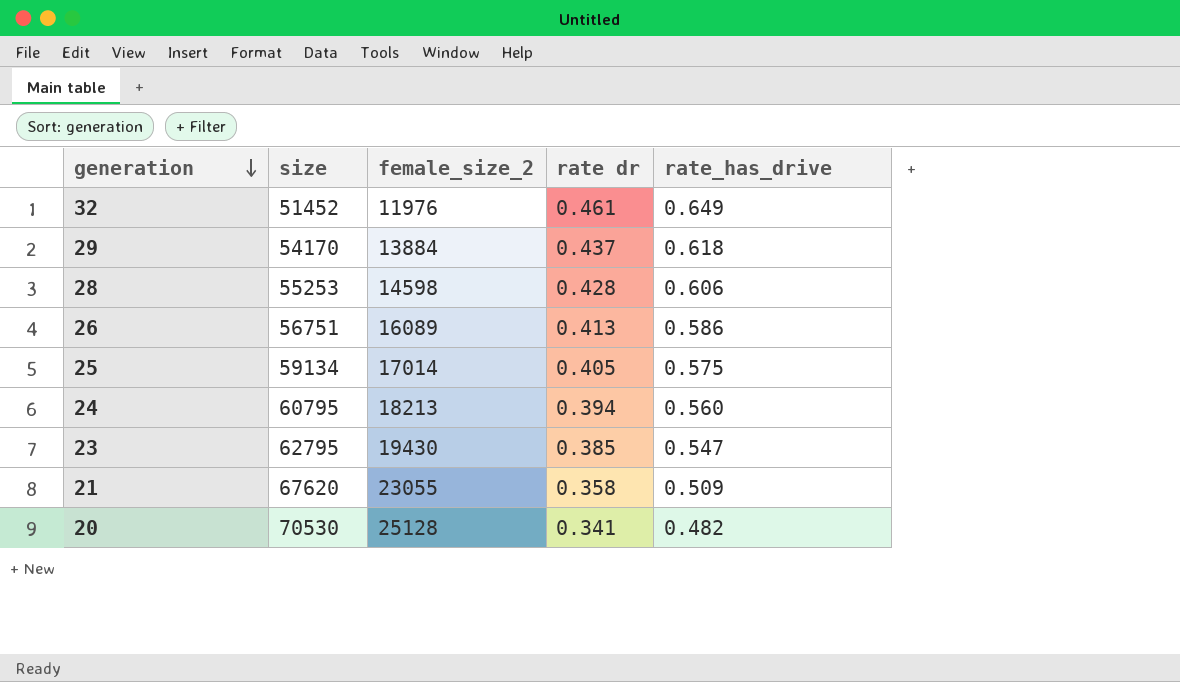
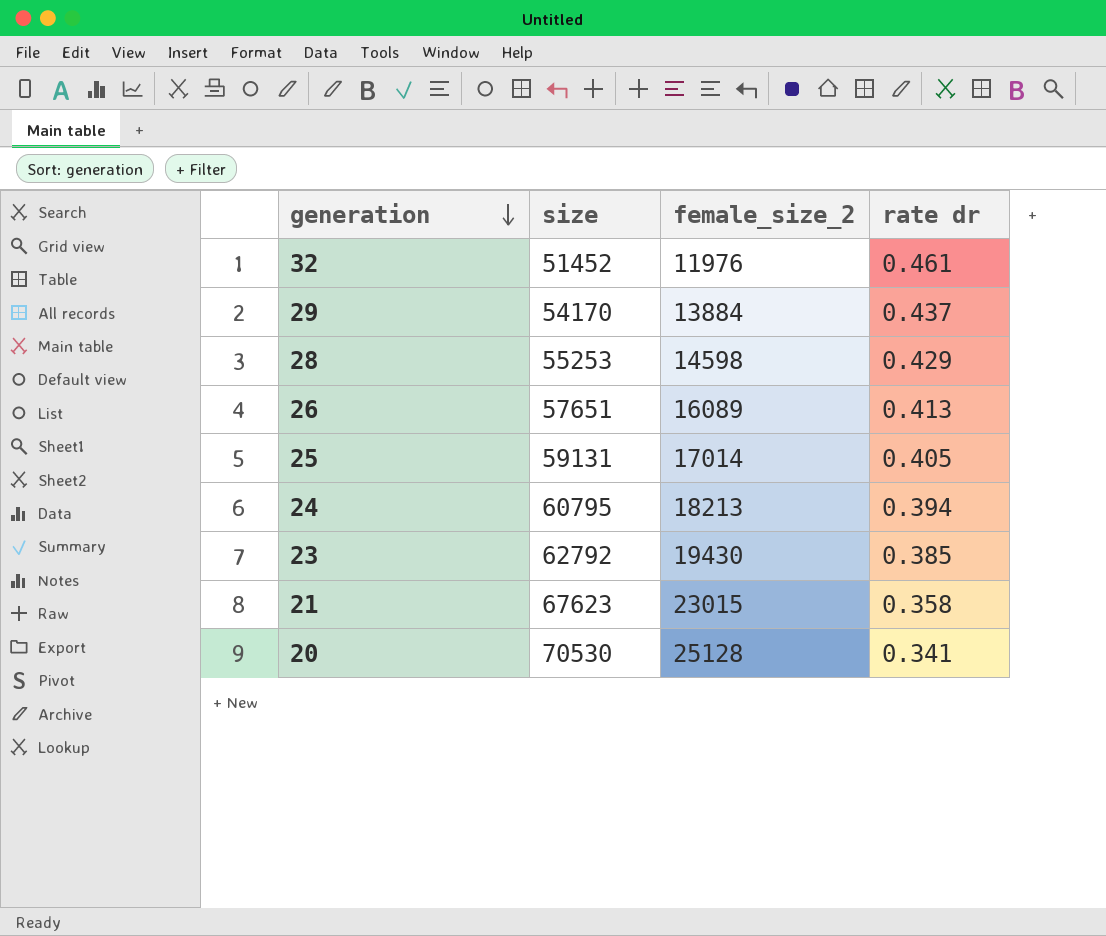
column rate_has_drive | position: 5 -> none
28 | rate dr: 0.428 -> 0.429
26 | size: 56751 -> 57651
25 | size: 59134 -> 59131
23 | size: 62795 -> 62792
21 | size: 67620 -> 67623
21 | female_size_2: 23055 -> 23015

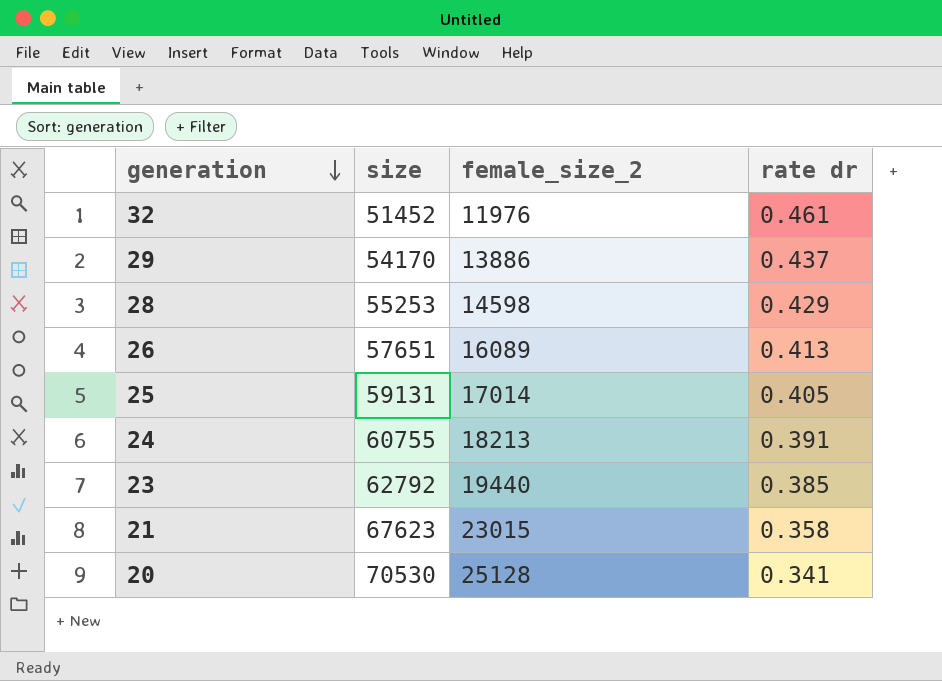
29 | female_size_2: 13884 -> 13886
24 | size: 60795 -> 60755
24 | rate dr: 0.394 -> 0.391
23 | female_size_2: 19430 -> 19440

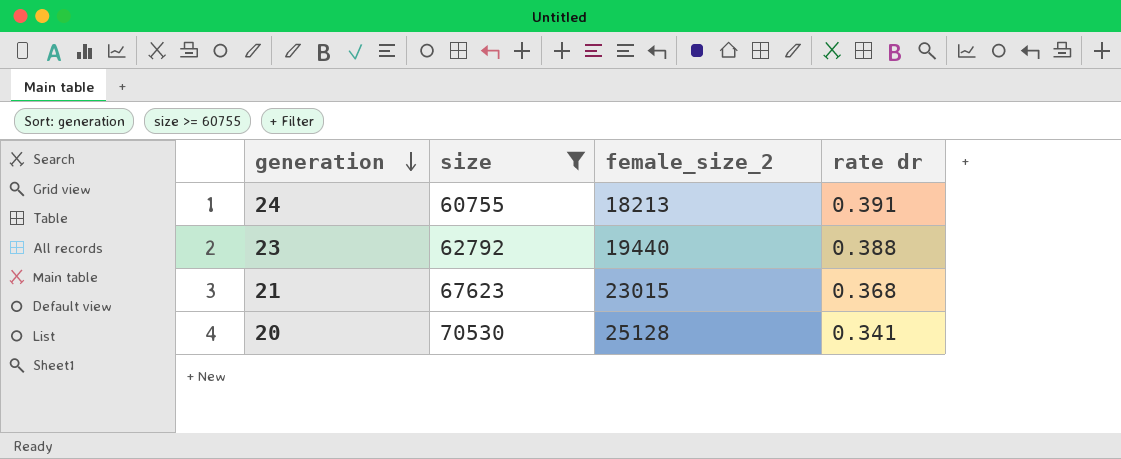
filter: none -> size >= 60755
23 | rate dr: 0.385 -> 0.388
21 | rate dr: 0.358 -> 0.368

